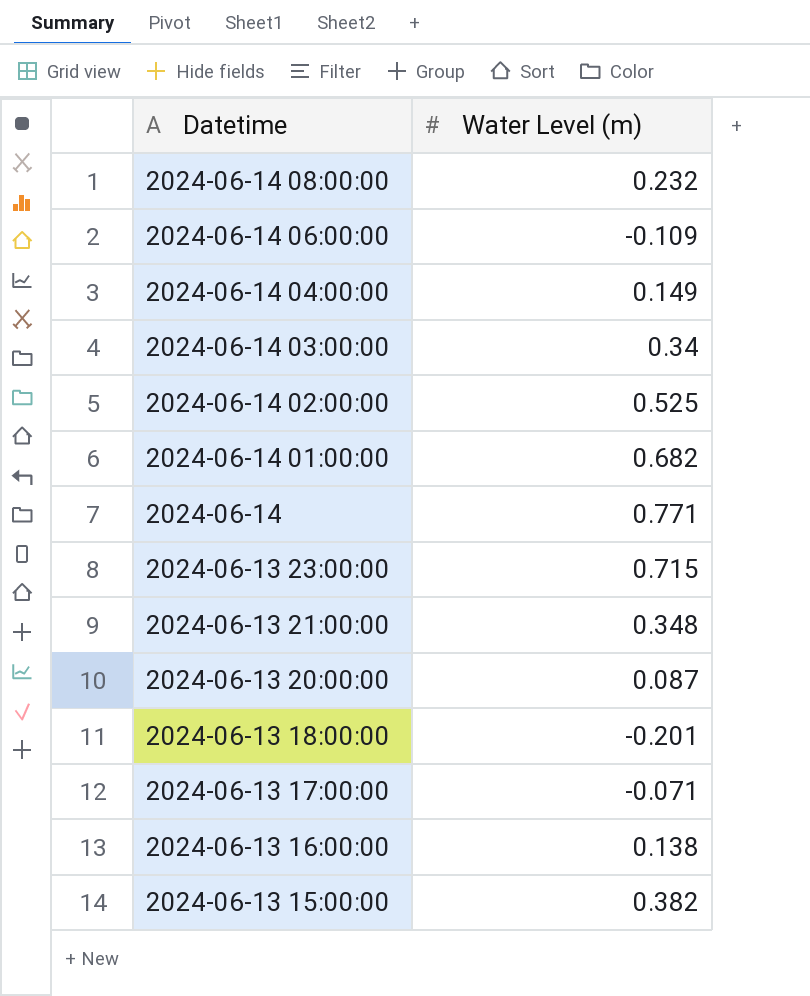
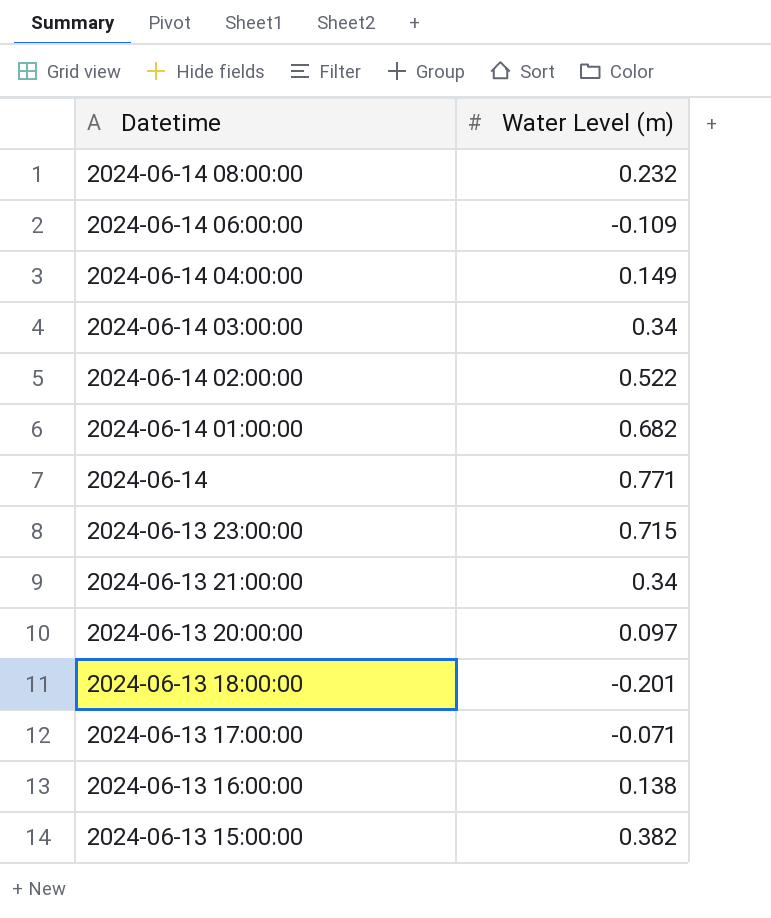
2024-06-14 02:00:00 | Water Level (m): 0.525 -> 0.522
2024-06-13 21:00:00 | Water Level (m): 0.348 -> 0.34
2024-06-13 20:00:00 | Water Level (m): 0.087 -> 0.097

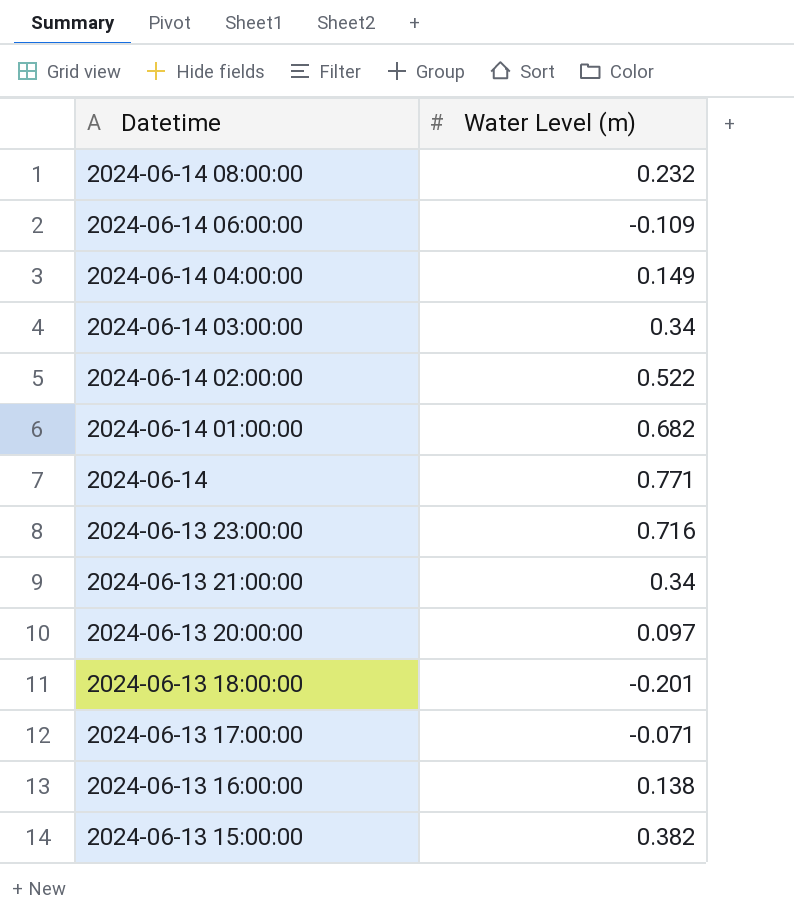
2024-06-13 23:00:00 | Water Level (m): 0.715 -> 0.716

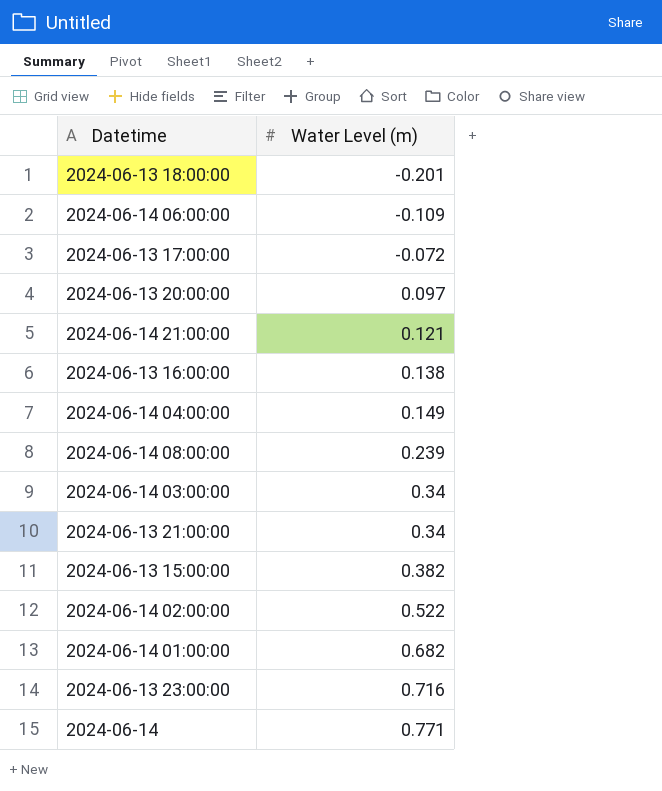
row order: Datetime descending -> Water Level (m) ascending
2024-06-13 17:00:00 | Water Level (m): -0.071 -> -0.072
row 2024-06-14 21:00:00: none -> 0.121
2024-06-14 08:00:00 | Water Level (m): 0.232 -> 0.239

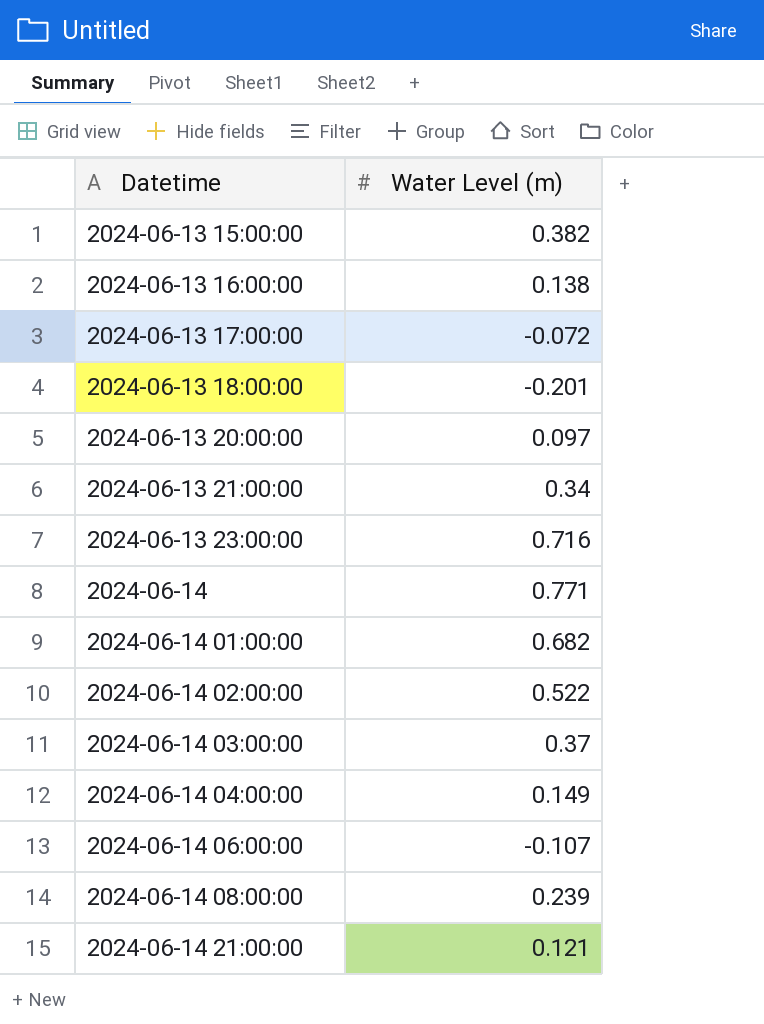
row order: Water Level (m) ascending -> Datetime ascending
2024-06-14 03:00:00 | Water Level (m): 0.34 -> 0.37
2024-06-14 06:00:00 | Water Level (m): -0.109 -> -0.107

